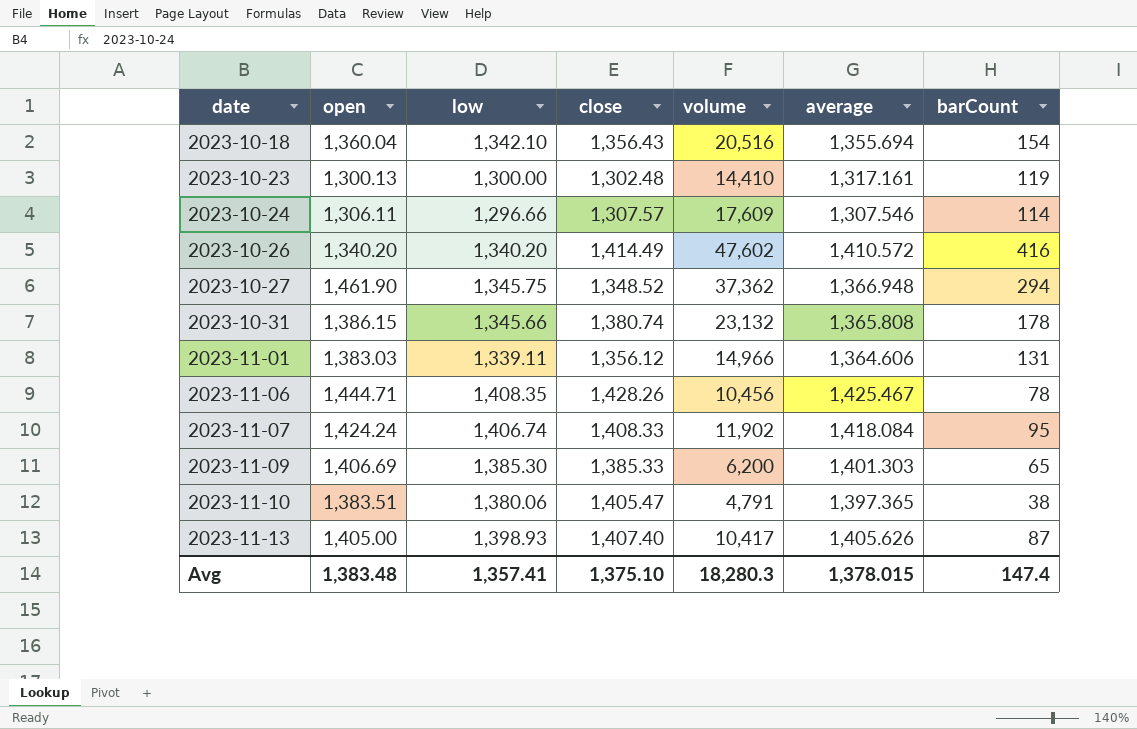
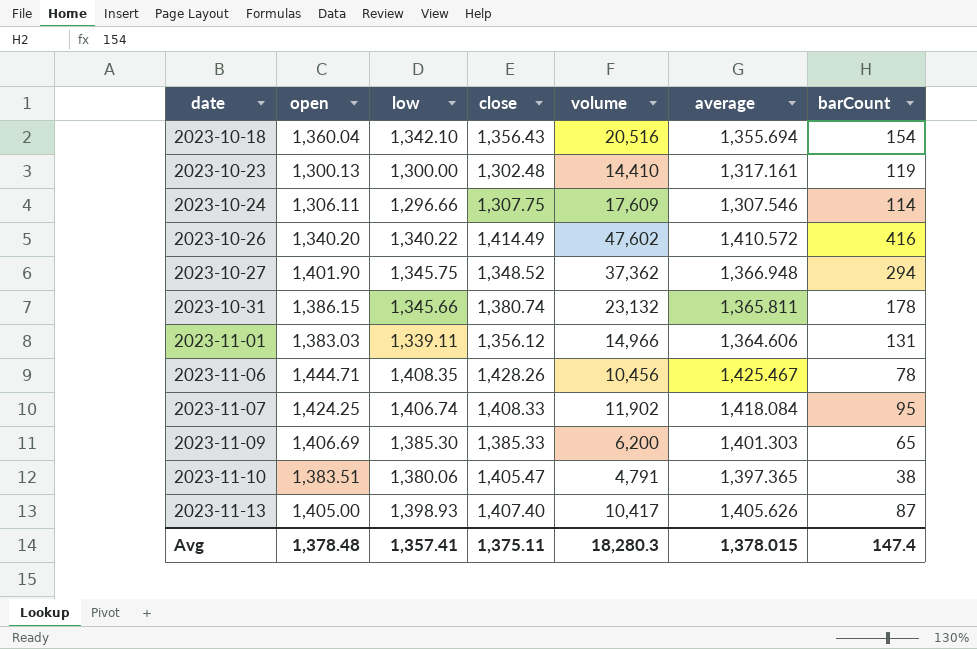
2023-10-24 | close: 1,307.57 -> 1,307.75
2023-10-26 | low: 1,340.20 -> 1,340.22
2023-10-27 | open: 1,461.90 -> 1,401.90
2023-10-31 | average: 1,365.808 -> 1,365.811
2023-11-07 | open: 1,424.24 -> 1,424.25
Avg | open: 1,383.48 -> 1,378.48
Avg | close: 1,375.10 -> 1,375.11

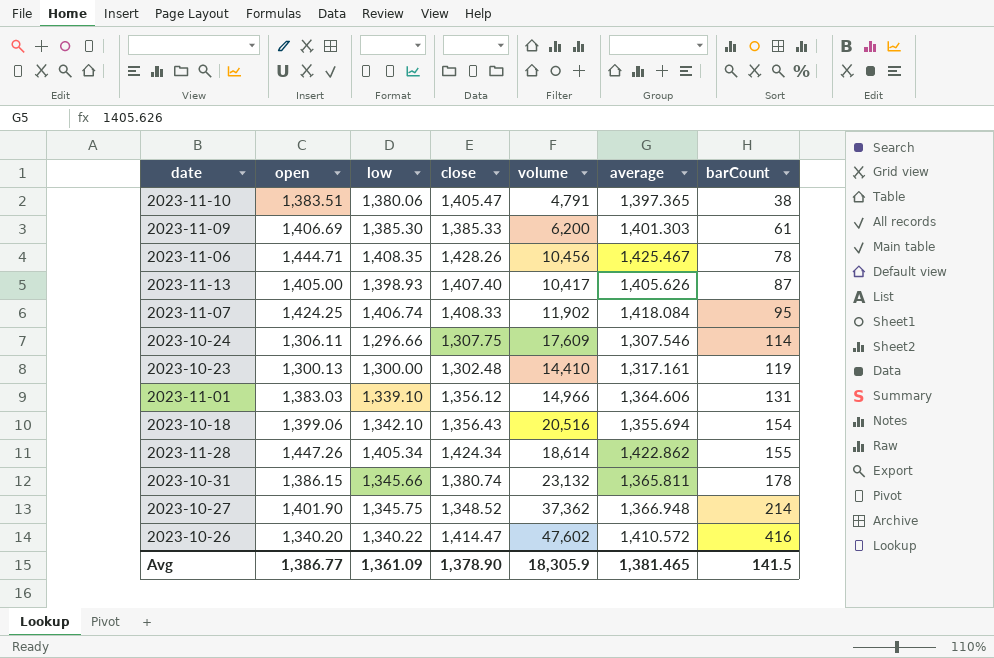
row order: date ascending -> barCount ascending
2023-11-09 | barCount: 65 -> 61
2023-11-01 | low: 1,339.11 -> 1,339.10
2023-10-18 | open: 1,360.04 -> 1,399.06
row 2023-11-28: none -> 1,447.26 | 1,405.34 | 1,424.34 | 18,614 | 1,422.862 | 155
2023-10-27 | barCount: 294 -> 214
2023-10-26 | close: 1,414.49 -> 1,414.47
Avg | open: 1,378.48 -> 1,386.77
Avg | low: 1,357.41 -> 1,361.09
Avg | close: 1,375.11 -> 1,378.90
Avg | volume: 18,280.3 -> 18,305.9
Avg | average: 1,378.015 -> 1,381.465
Avg | barCount: 147.4 -> 141.5

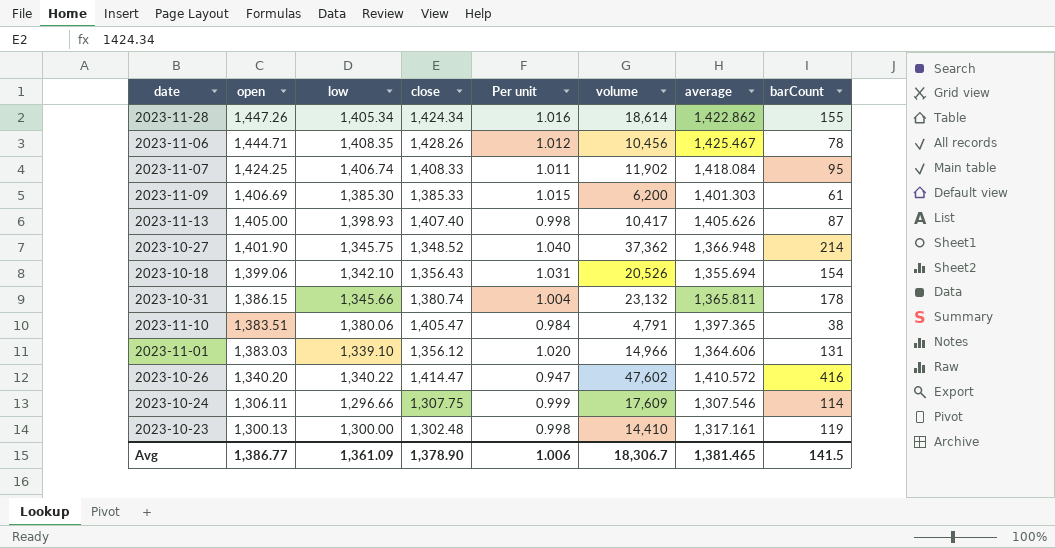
row order: barCount ascending -> open descending
column Per unit | formula: none -> [open] / [close]
2023-10-18 | volume: 20,516 -> 20,526
Avg | volume: 18,305.9 -> 18,306.7

